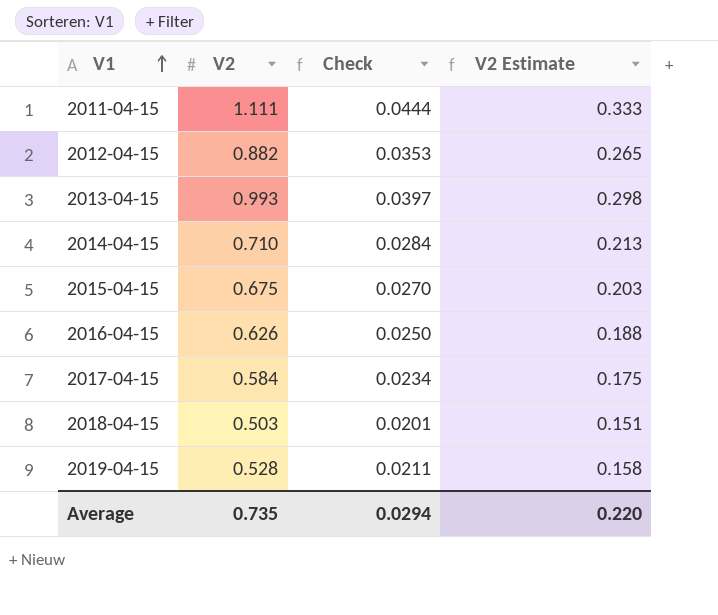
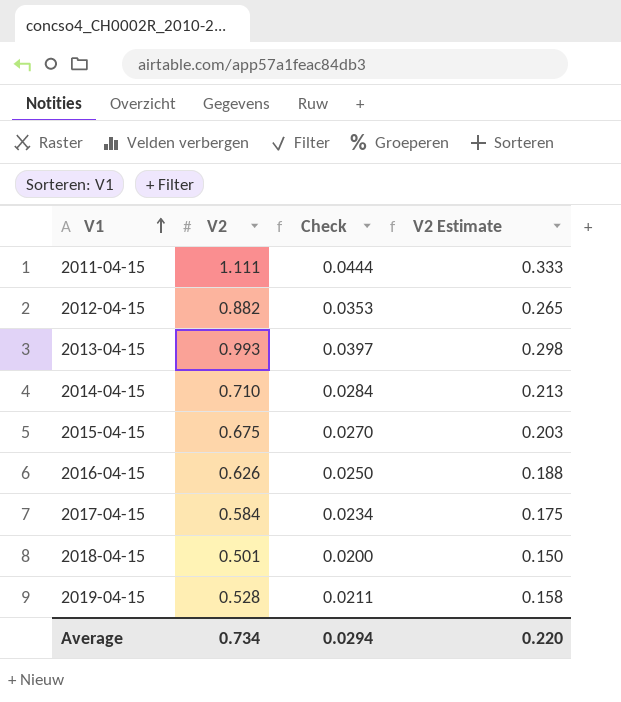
2018-04-15 | V2: 0.503 -> 0.501
2018-04-15 | Check: 0.0201 -> 0.0200
2018-04-15 | V2 Estimate: 0.151 -> 0.150
Average | V2: 0.735 -> 0.734

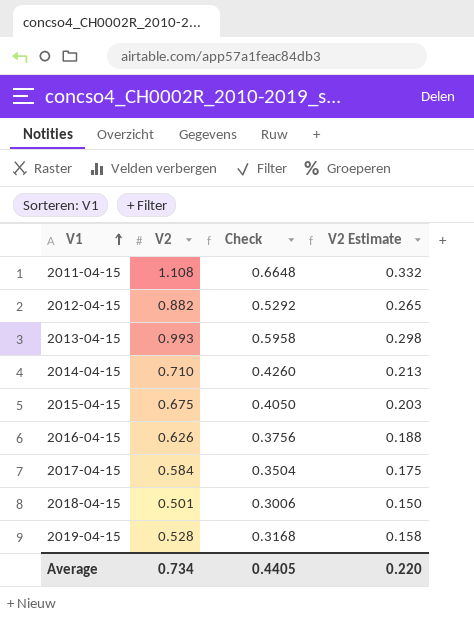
column Check | formula: [V2] * 0.04 -> [V2] * 0.6
2011-04-15 | V2: 1.111 -> 1.108
2011-04-15 | V2 Estimate: 0.333 -> 0.332
Average | Check: 0.0294 -> 0.4405

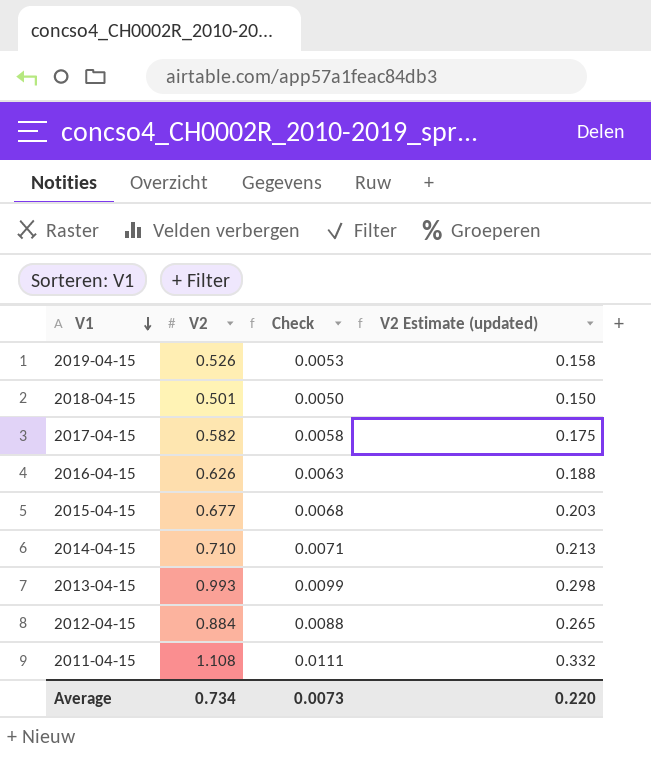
row order: V1 ascending -> V1 descending
column Check | formula: [V2] * 0.6 -> [V2] * 0.01
column name: V2 Estimate -> V2 Estimate (updated)
2019-04-15 | V2: 0.528 -> 0.526
2017-04-15 | V2: 0.584 -> 0.582
2015-04-15 | V2: 0.675 -> 0.677
2012-04-15 | V2: 0.882 -> 0.884
Average | Check: 0.4405 -> 0.0073

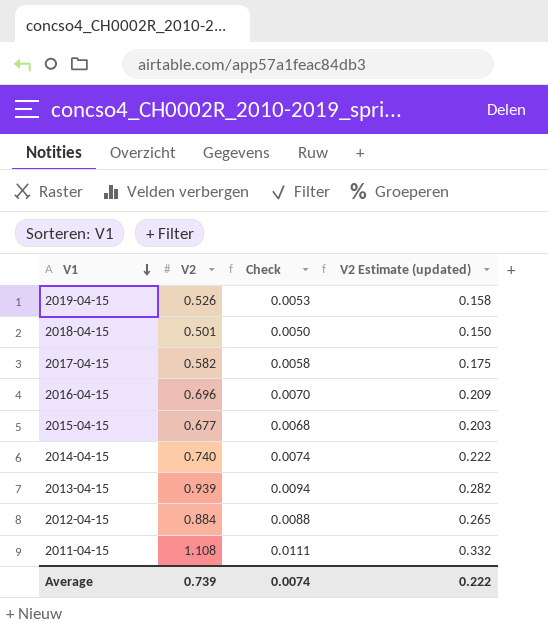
2016-04-15 | V2: 0.626 -> 0.696
2016-04-15 | Check: 0.0063 -> 0.0070
2016-04-15 | V2 Estimate (updated): 0.188 -> 0.209
2014-04-15 | V2: 0.710 -> 0.740
2014-04-15 | Check: 0.0071 -> 0.0074
2014-04-15 | V2 Estimate (updated): 0.213 -> 0.222
2013-04-15 | V2: 0.993 -> 0.939
2013-04-15 | Check: 0.0099 -> 0.0094
2013-04-15 | V2 Estimate (updated): 0.298 -> 0.282
Average | V2: 0.734 -> 0.739
Average | Check: 0.0073 -> 0.0074
Average | V2 Estimate (updated): 0.220 -> 0.222

